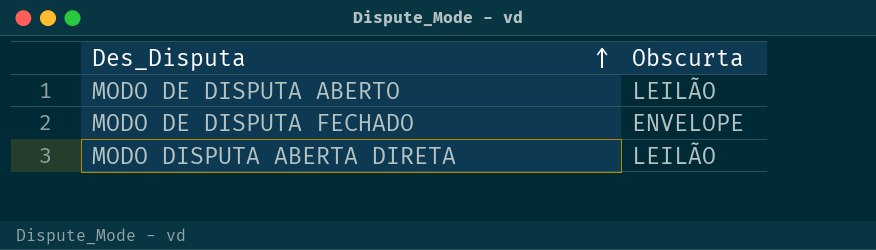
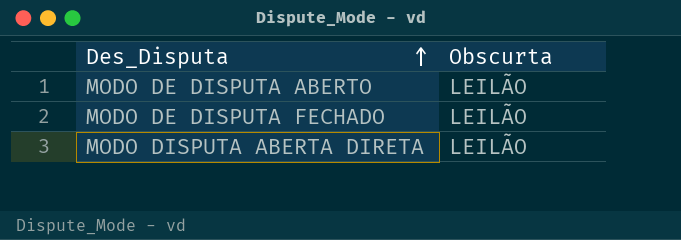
MODO DE DISPUTA FECHADO | Obscurta: ENVELOPE -> LEILÃO

